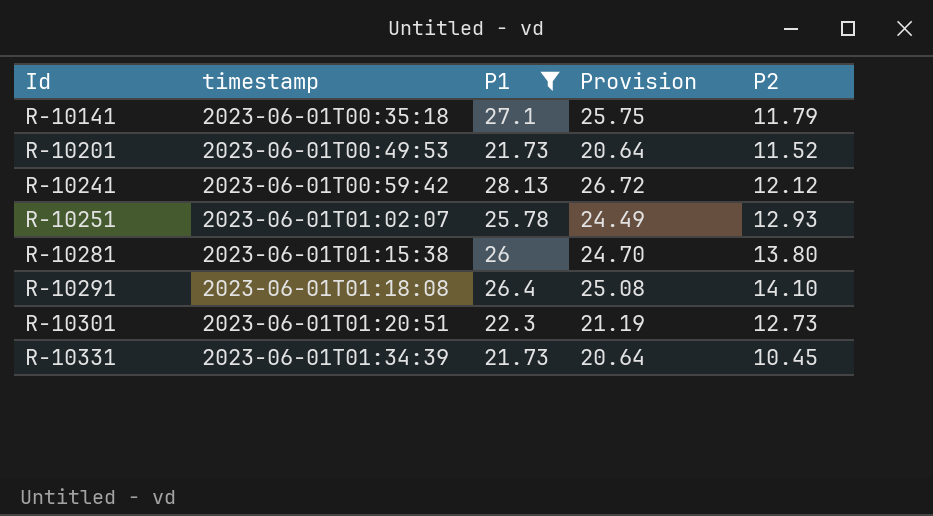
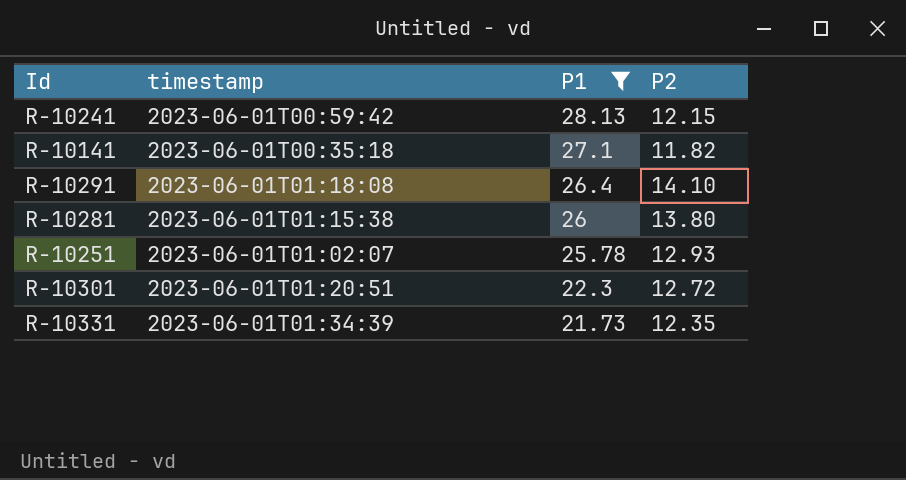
row order: Id ascending -> P1 descending
column Provision | formula: [P1] * 0.95 -> none
row R-10201: 2023-06-01T00:49:53 | 21.73 | 20.64 | 11.52 -> none
R-10241 | P2: 12.12 -> 12.15
R-10141 | P2: 11.79 -> 11.82
R-10301 | P2: 12.73 -> 12.72
R-10331 | P2: 10.45 -> 12.35

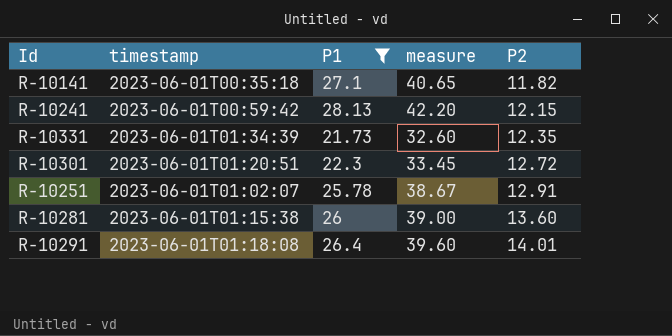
row order: P1 descending -> P2 ascending
column measure | formula: none -> [P1] * 1.5
R-10251 | P2: 12.93 -> 12.91
R-10281 | P2: 13.80 -> 13.60
R-10291 | P2: 14.10 -> 14.01

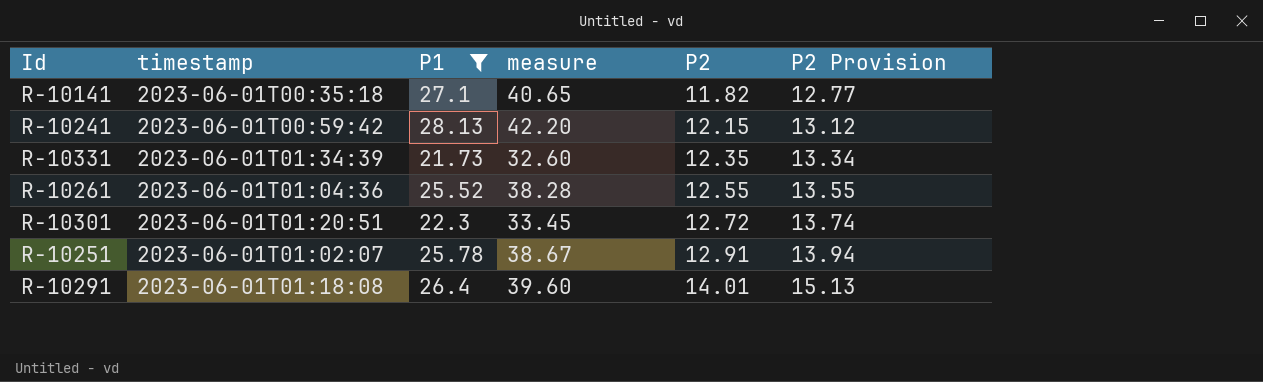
column P2 Provision | formula: none -> [P2] * 1.08
row R-10281: 2023-06-01T01:15:38 | 26 | 39.00 | 13.60 -> none
row R-10261: none -> 2023-06-01T01:04:36 | 25.52 | 38.28 | 12.55 | 13.55

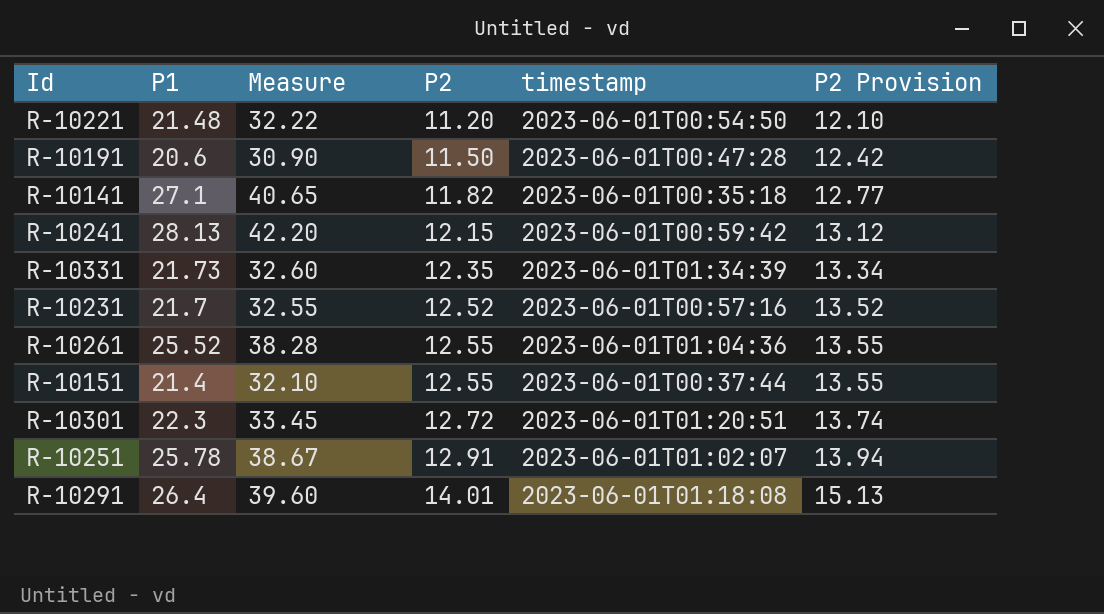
filter: P1 >= 21.73 -> none
column name: measure -> Measure
column timestamp | position: 2 -> 5

